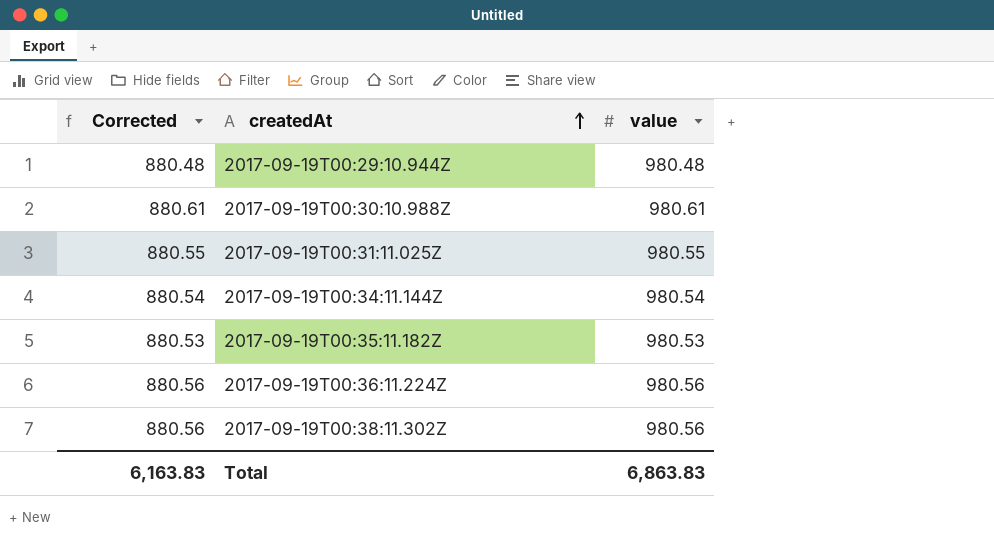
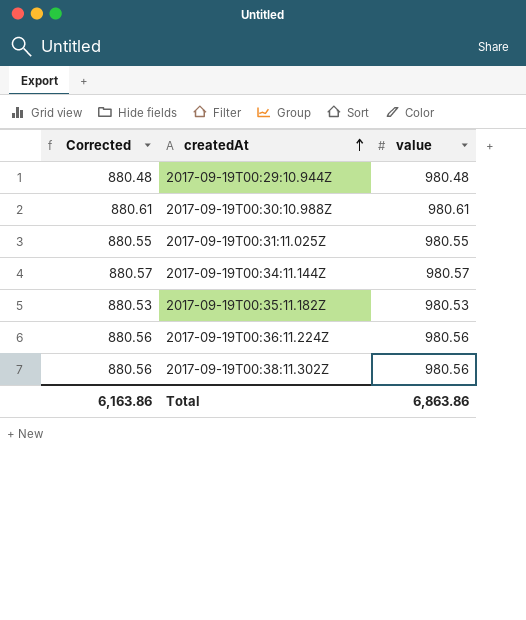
2017-09-19T00:34:11.144Z | Corrected: 880.54 -> 880.57
2017-09-19T00:34:11.144Z | value: 980.54 -> 980.57
Total | Corrected: 6,163.83 -> 6,163.86
Total | value: 6,863.83 -> 6,863.86

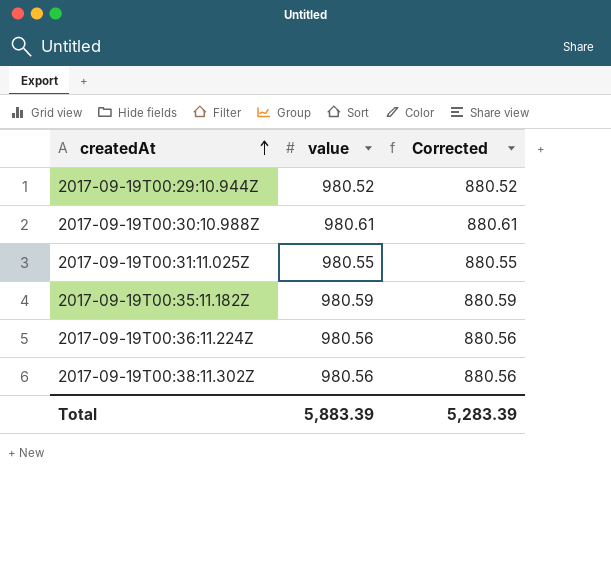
column Corrected | position: 1 -> 3
row 2017-09-19T00:34:11.144Z: 880.57 | 980.57 -> none
2017-09-19T00:29:10.944Z | value: 980.48 -> 980.52
2017-09-19T00:29:10.944Z | Corrected: 880.48 -> 880.52
2017-09-19T00:35:11.182Z | value: 980.53 -> 980.59
2017-09-19T00:35:11.182Z | Corrected: 880.53 -> 880.59
Total | value: 6,863.86 -> 5,883.39
Total | Corrected: 6,163.86 -> 5,283.39

